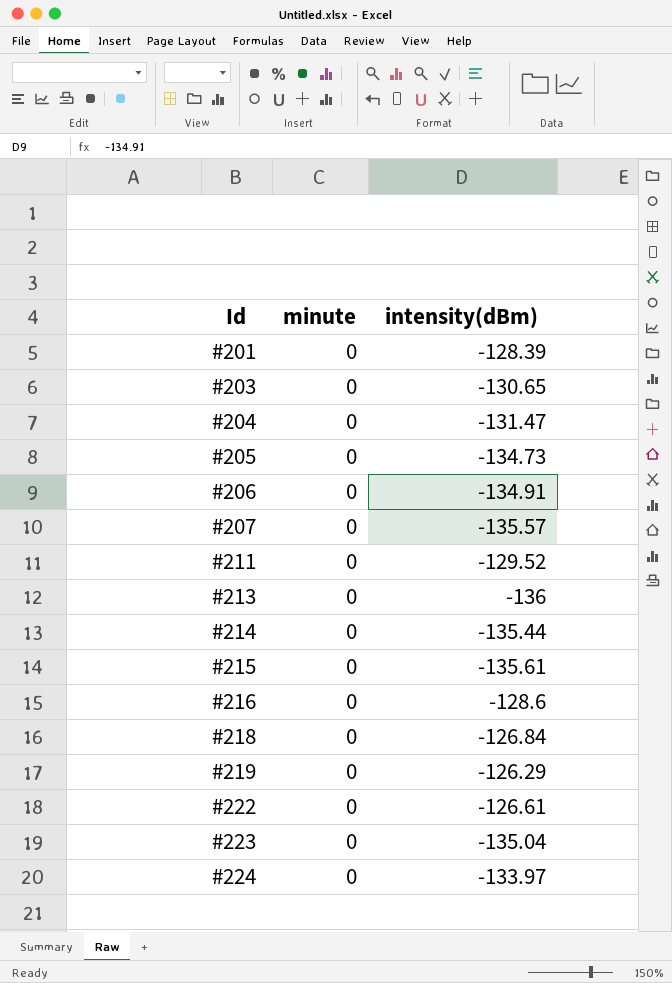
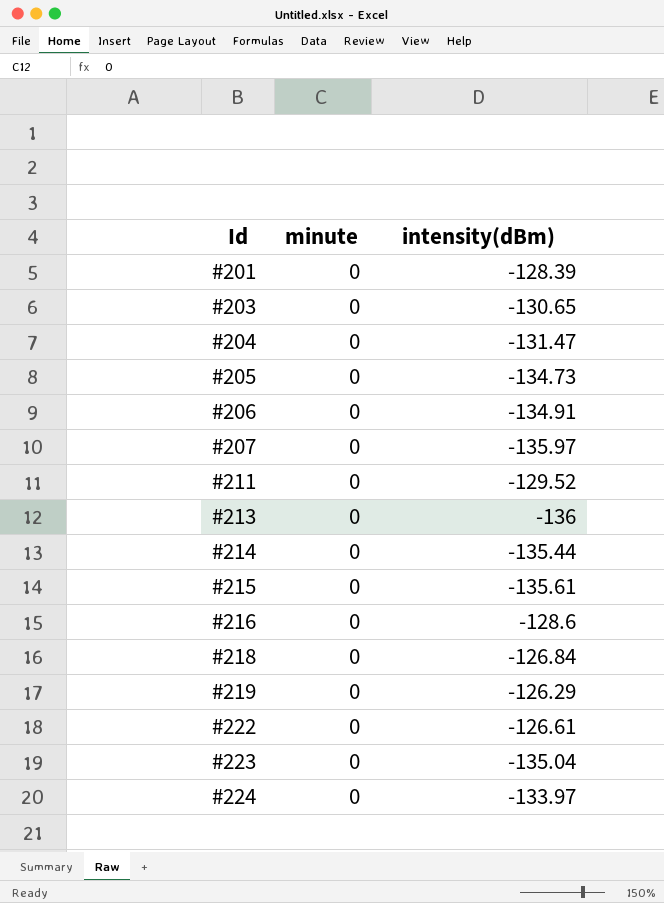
#207 | intensity(dBm): -135.57 -> -135.97

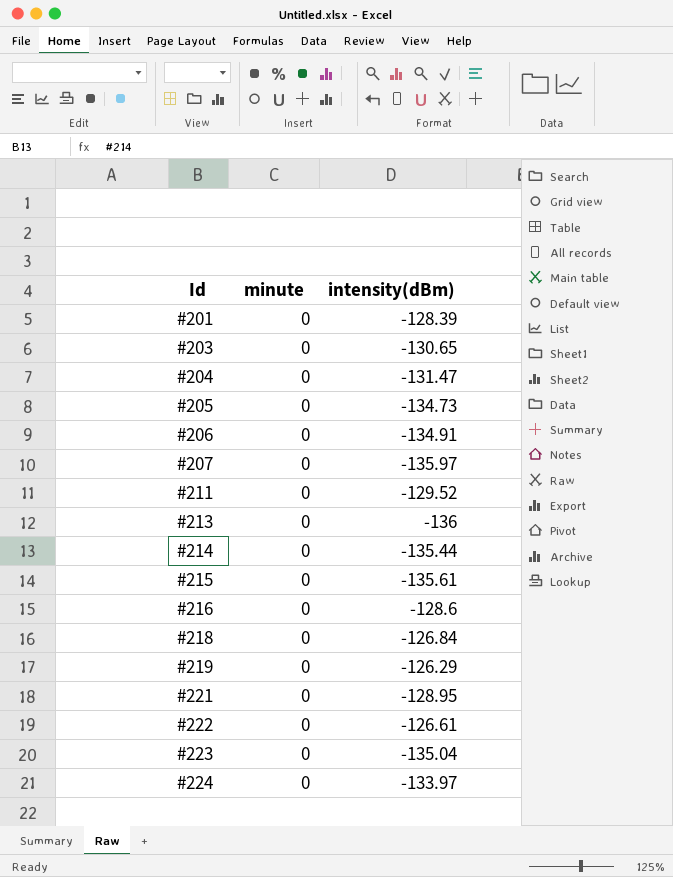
row #221: none -> 0 | -128.95

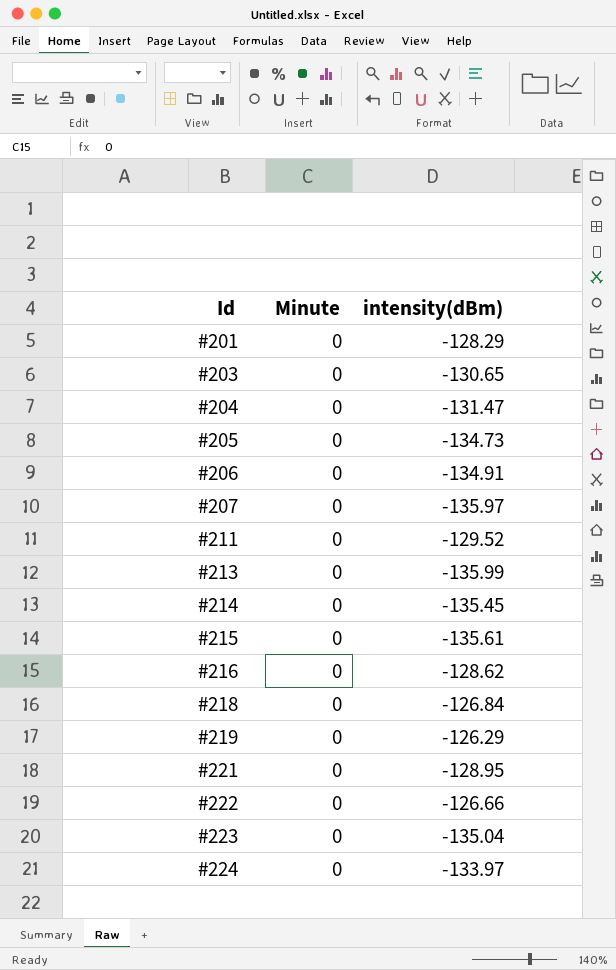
column name: minute -> Minute
#201 | intensity(dBm): -128.39 -> -128.29
#213 | intensity(dBm): -136 -> -135.99
#214 | intensity(dBm): -135.44 -> -135.45
#216 | intensity(dBm): -128.6 -> -128.62
#222 | intensity(dBm): -126.61 -> -126.66

